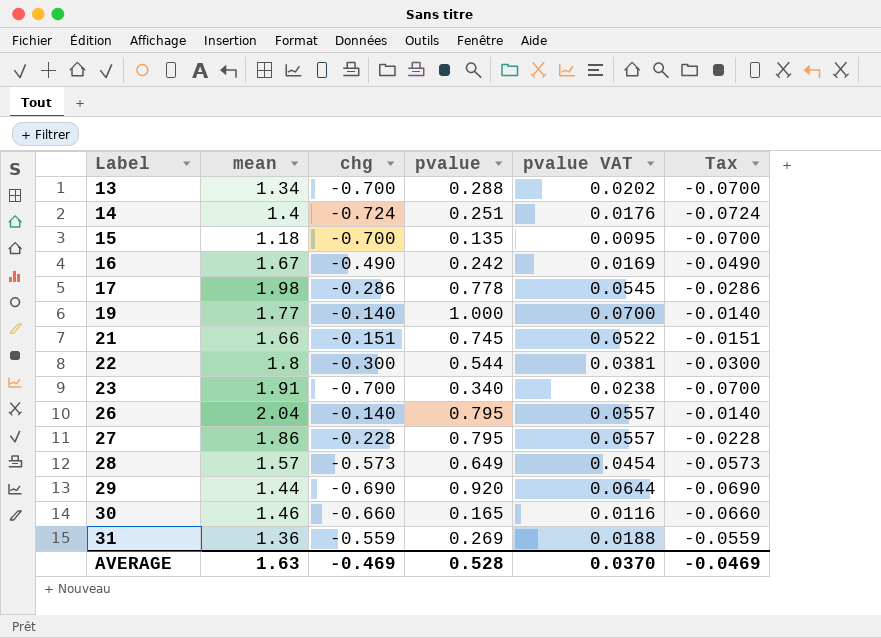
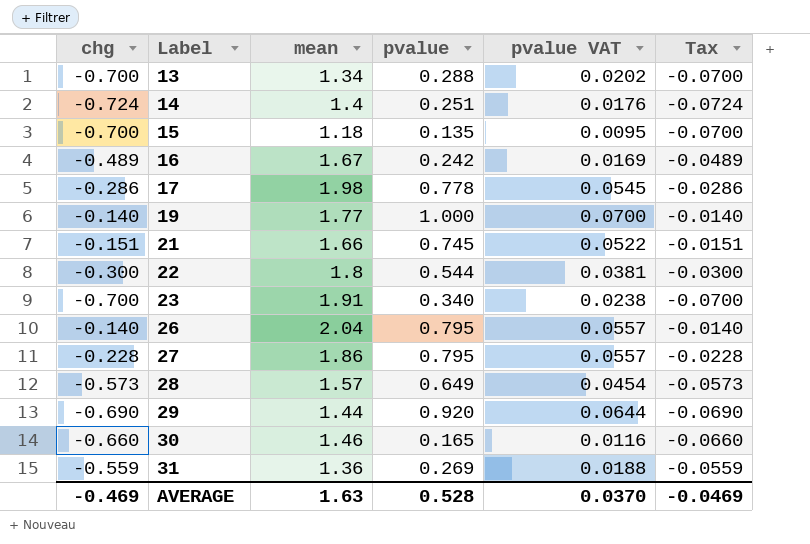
column chg | position: 3 -> 1
16 | chg: -0.490 -> -0.489
16 | Tax: -0.0490 -> -0.0489

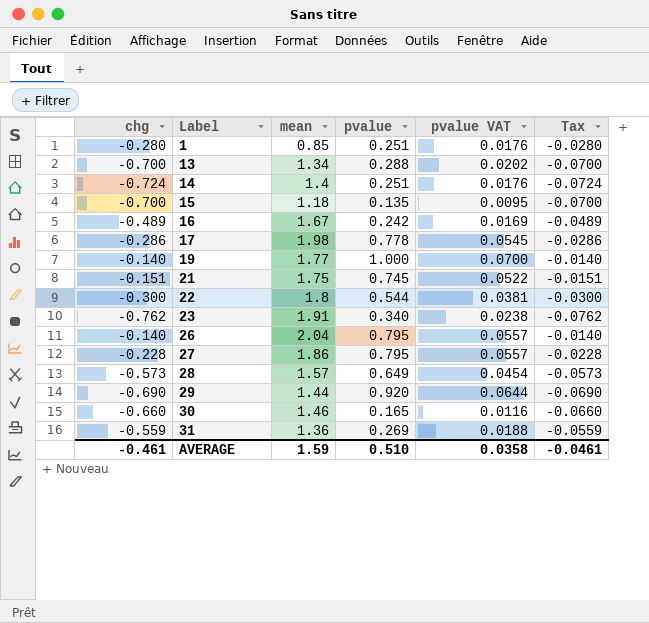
row 1: none -> -0.280 | 0.85 | 0.251 | 0.0176 | -0.0280
21 | mean: 1.66 -> 1.75
23 | chg: -0.700 -> -0.762
23 | Tax: -0.0700 -> -0.0762
AVERAGE | chg: -0.469 -> -0.461
AVERAGE | mean: 1.63 -> 1.59
AVERAGE | pvalue: 0.528 -> 0.510
AVERAGE | pvalue VAT: 0.0370 -> 0.0358
AVERAGE | Tax: -0.0469 -> -0.0461

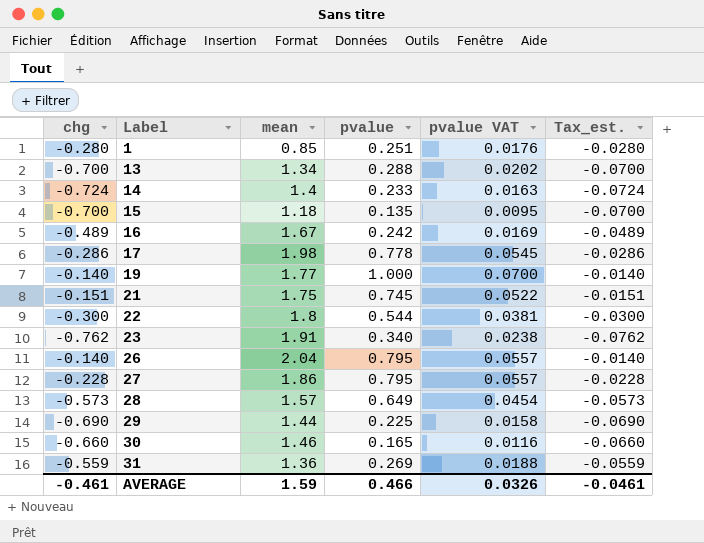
column name: Tax -> Tax_est.
14 | pvalue: 0.251 -> 0.233
14 | pvalue VAT: 0.0176 -> 0.0163
29 | pvalue: 0.920 -> 0.225
29 | pvalue VAT: 0.0644 -> 0.0158
AVERAGE | pvalue: 0.510 -> 0.466
AVERAGE | pvalue VAT: 0.0358 -> 0.0326

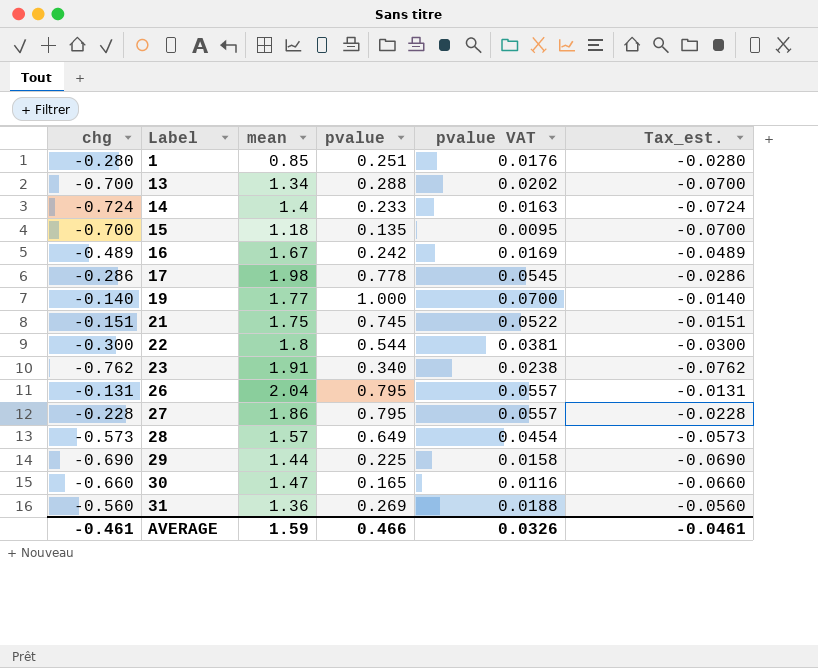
26 | chg: -0.140 -> -0.131
26 | Tax_est.: -0.0140 -> -0.0131
30 | mean: 1.46 -> 1.47
31 | chg: -0.559 -> -0.560
31 | Tax_est.: -0.0559 -> -0.0560

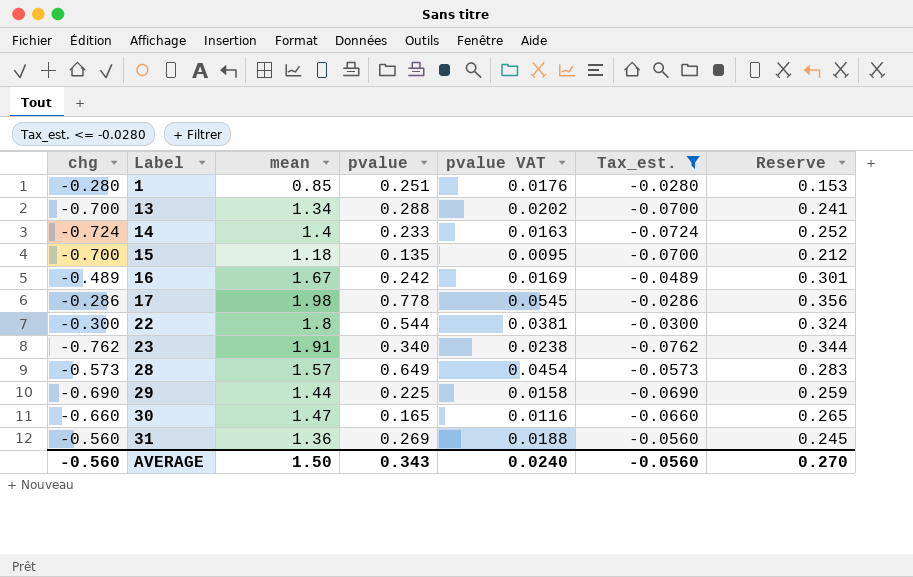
filter: none -> Tax_est. <= -0.0280
column Reserve | formula: none -> [mean] * 0.18
AVERAGE | chg: -0.461 -> -0.560
AVERAGE | mean: 1.59 -> 1.50
AVERAGE | pvalue: 0.466 -> 0.343
AVERAGE | pvalue VAT: 0.0326 -> 0.0240
AVERAGE | Tax_est.: -0.0461 -> -0.0560

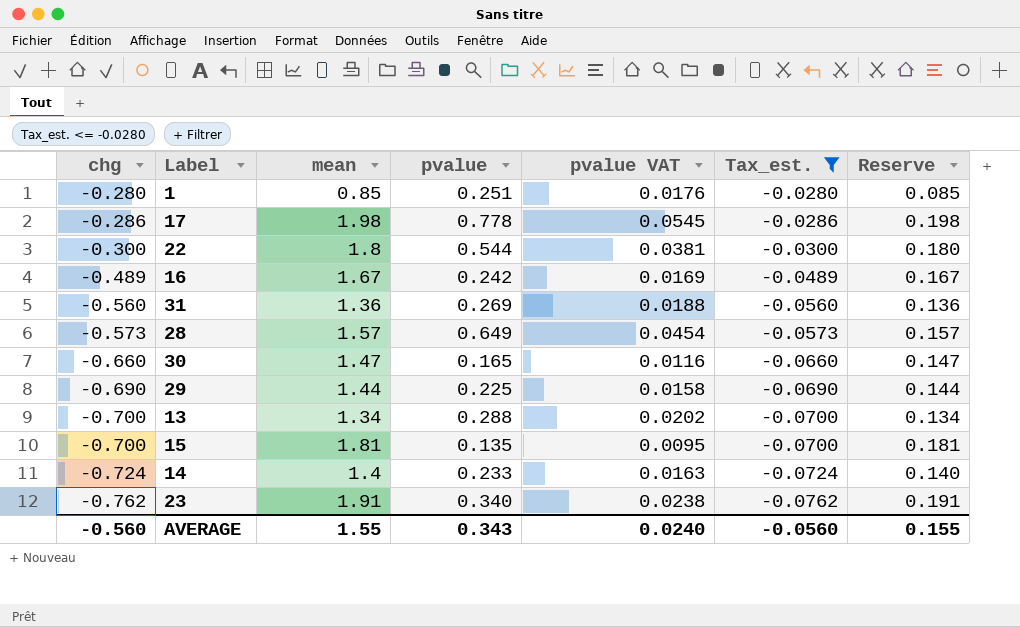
row order: Label ascending -> chg descending
column Reserve | formula: [mean] * 0.18 -> [mean] * 0.1
15 | mean: 1.18 -> 1.81
AVERAGE | mean: 1.50 -> 1.55
AVERAGE | Reserve: 0.270 -> 0.155

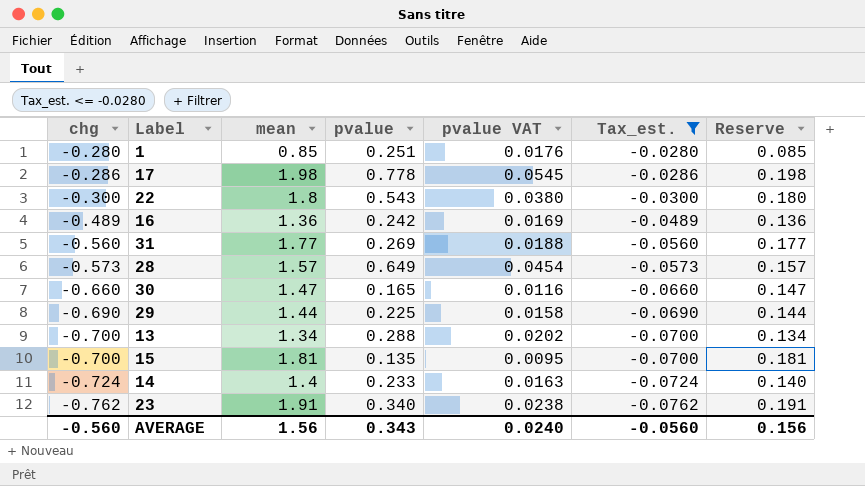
22 | pvalue: 0.544 -> 0.543
22 | pvalue VAT: 0.0381 -> 0.0380
16 | mean: 1.67 -> 1.36
16 | Reserve: 0.167 -> 0.136
31 | mean: 1.36 -> 1.77
31 | Reserve: 0.136 -> 0.177
AVERAGE | mean: 1.55 -> 1.56
AVERAGE | Reserve: 0.155 -> 0.156

